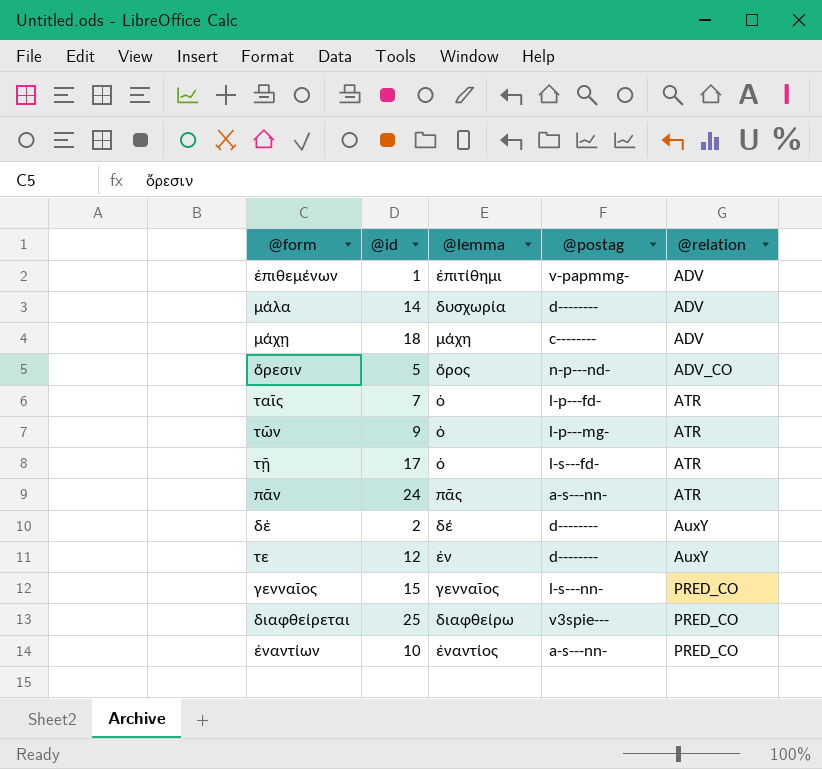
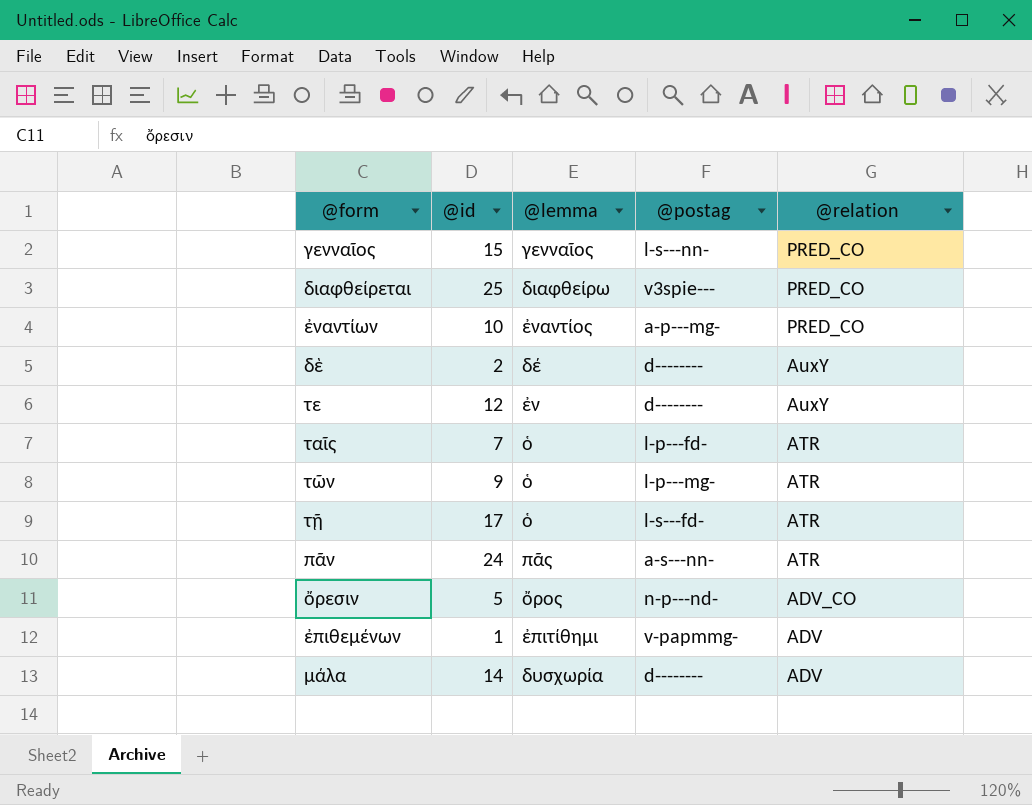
row order: @relation ascending -> @relation descending
row μάχῃ: 18 | μάχη | c-------- | ADV -> none
ἐναντίων | @postag: a-s---nn- -> a-p---mg-

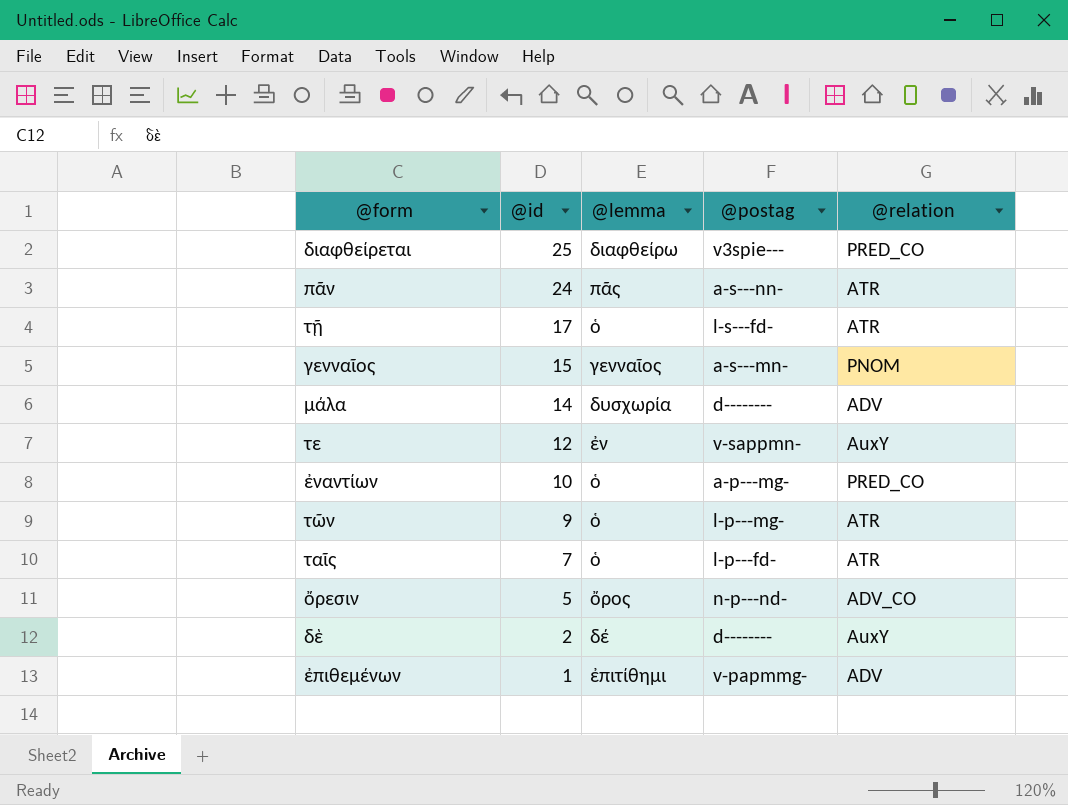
row order: @relation descending -> @id descending
γενναῖος | @postag: l-s---nn- -> a-s---mn-
γενναῖος | @relation: PRED_CO -> PNOM
τε | @postag: d-------- -> v-sappmn-
ἐναντίων | @lemma: ἐναντίος -> ὁ

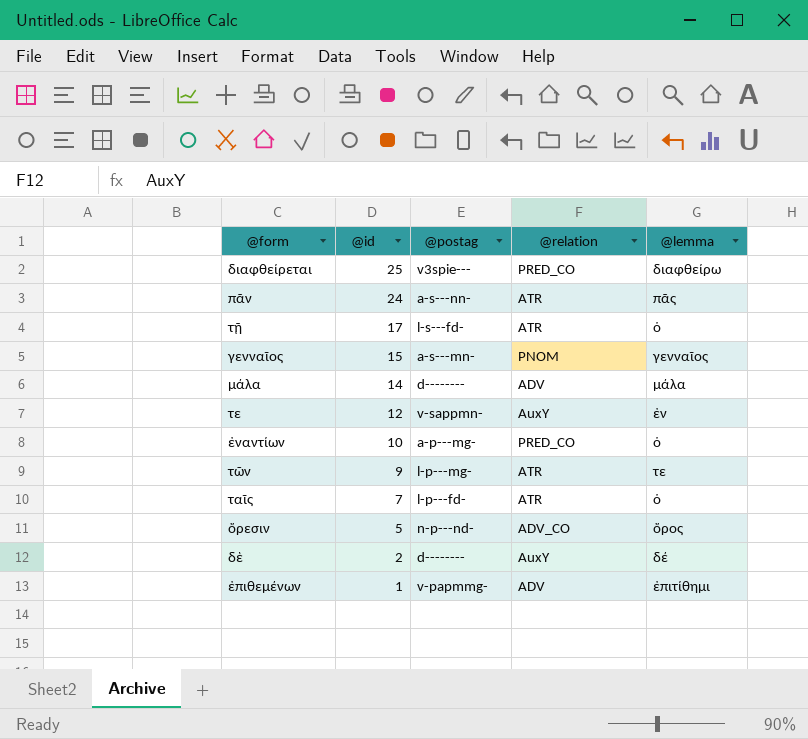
column @lemma | position: 3 -> 5
μάλα | @lemma: δυσχωρία -> μάλα
τῶν | @lemma: ὁ -> τε

